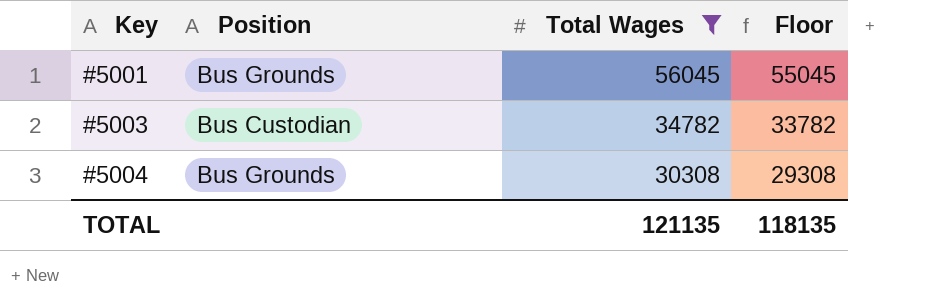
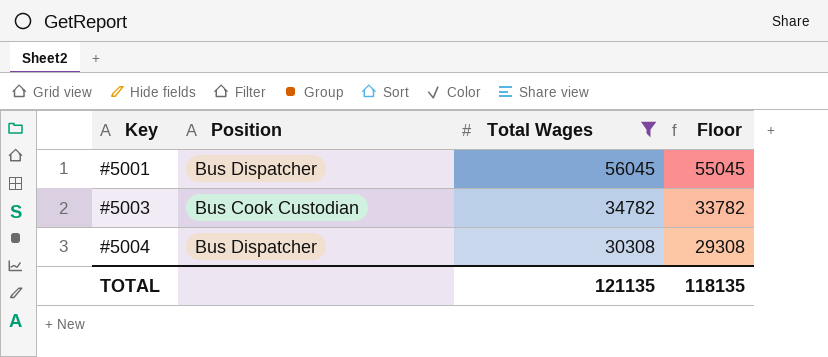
#5001 | Position: Bus Grounds -> Bus Dispatcher
#5003 | Position: Bus Custodian -> Bus Cook Custodian
#5004 | Position: Bus Grounds -> Bus Dispatcher

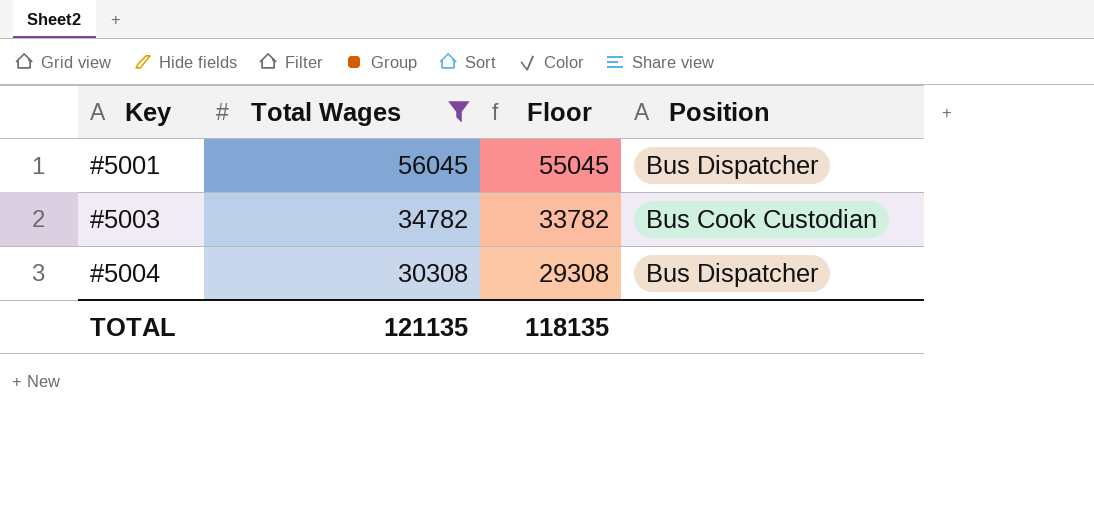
column Position | position: 2 -> 4

